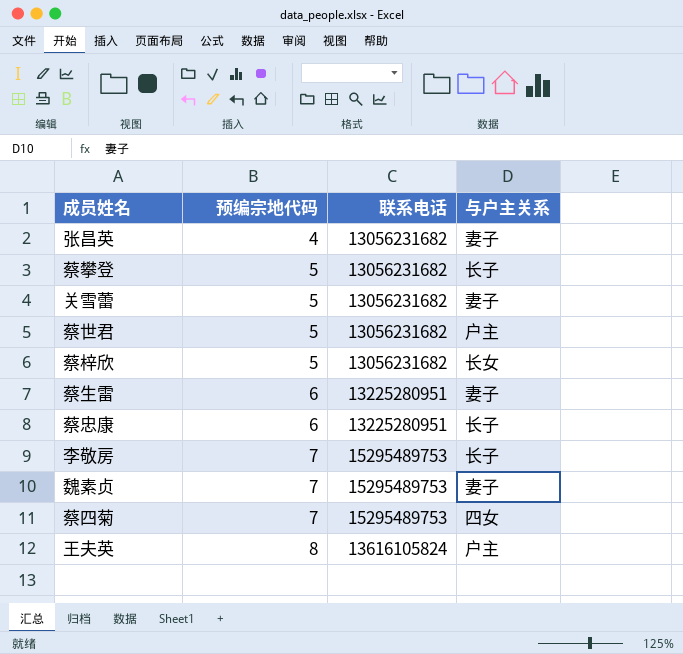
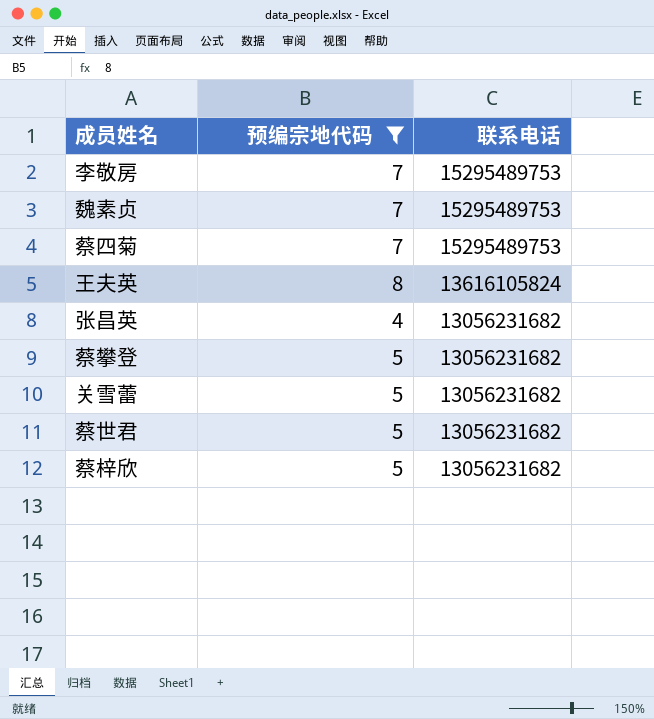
filter: none -> 预编宗地代码 != 6
row order: 预编宗地代码 ascending -> 联系电话 descending
column 与户主关系 | position: 4 -> none

